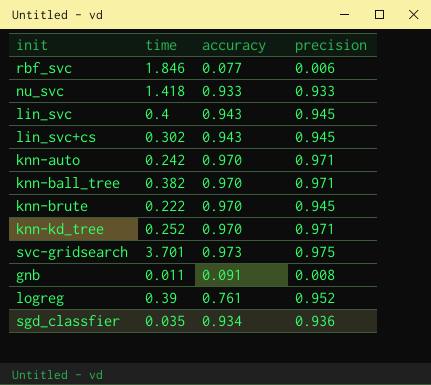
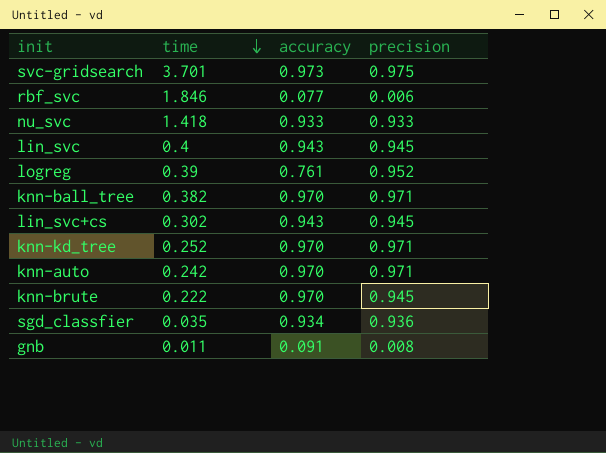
row order: none -> time descending

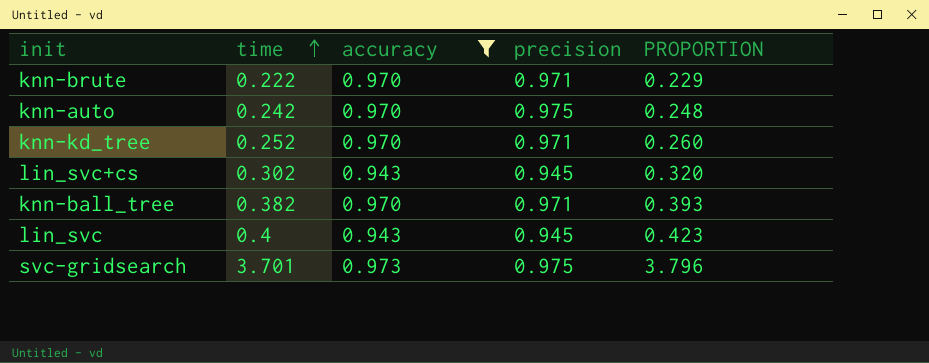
filter: none -> accuracy >= 0.943
row order: time descending -> time ascending
column PROPORTION | formula: none -> [time] / [precision]
knn-brute | precision: 0.945 -> 0.971
knn-auto | precision: 0.971 -> 0.975

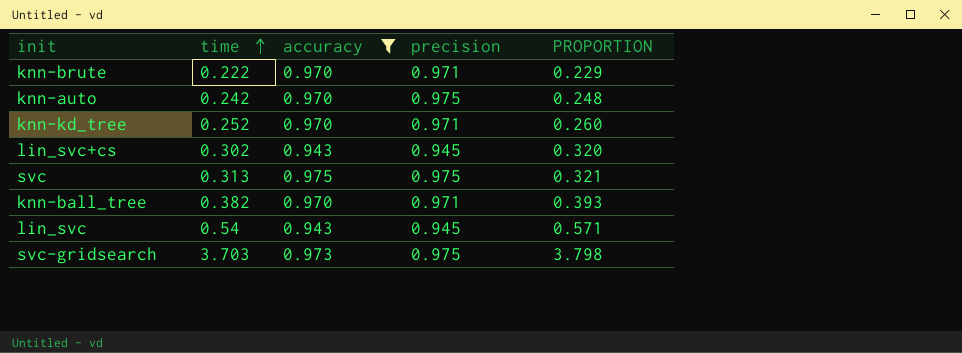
row svc: none -> 0.313 | 0.975 | 0.975 | 0.321
lin_svc | time: 0.4 -> 0.54
lin_svc | PROPORTION: 0.423 -> 0.571
svc-gridsearch | time: 3.701 -> 3.703
svc-gridsearch | PROPORTION: 3.796 -> 3.798

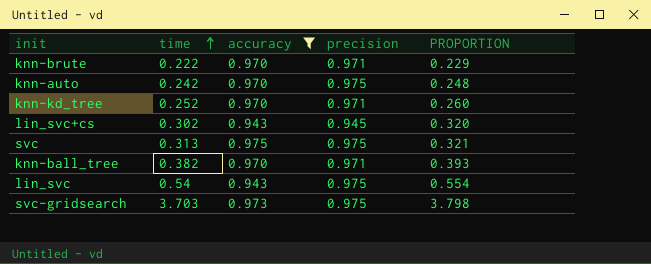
lin_svc | precision: 0.945 -> 0.975
lin_svc | PROPORTION: 0.571 -> 0.554

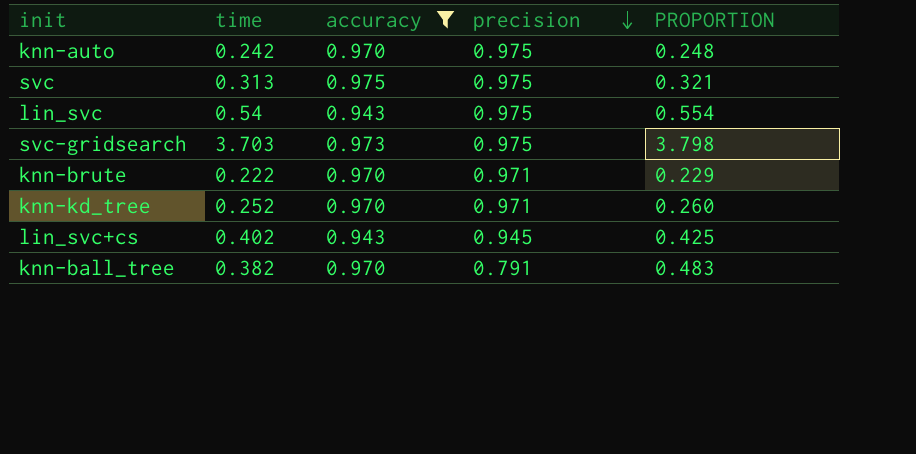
row order: time ascending -> precision descending
lin_svc+cs | time: 0.302 -> 0.402
lin_svc+cs | PROPORTION: 0.320 -> 0.425
knn-ball_tree | precision: 0.971 -> 0.791
knn-ball_tree | PROPORTION: 0.393 -> 0.483

